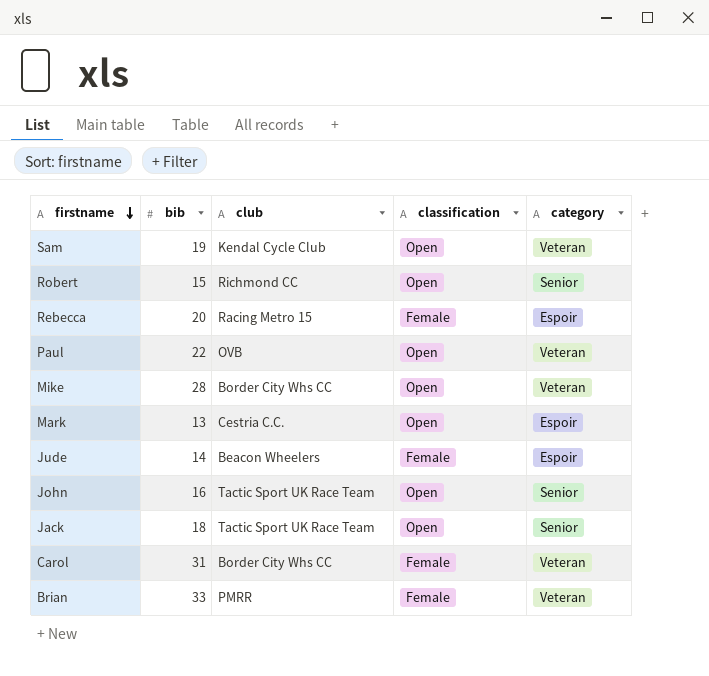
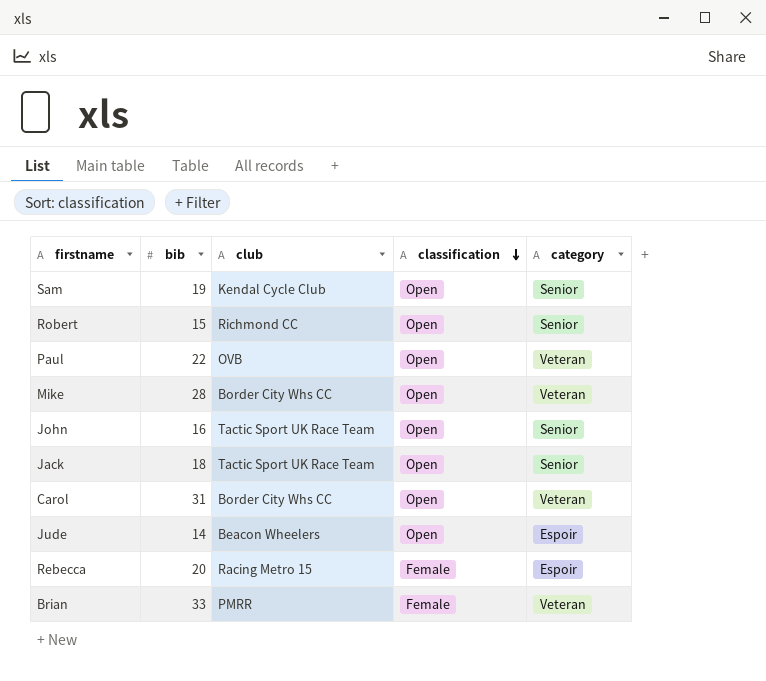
row order: firstname descending -> classification descending
row Mark: 13 | Cestria C.C. | Open | Espoir -> none
Sam | category: Veteran -> Senior
Carol | classification: Female -> Open
Jude | classification: Female -> Open

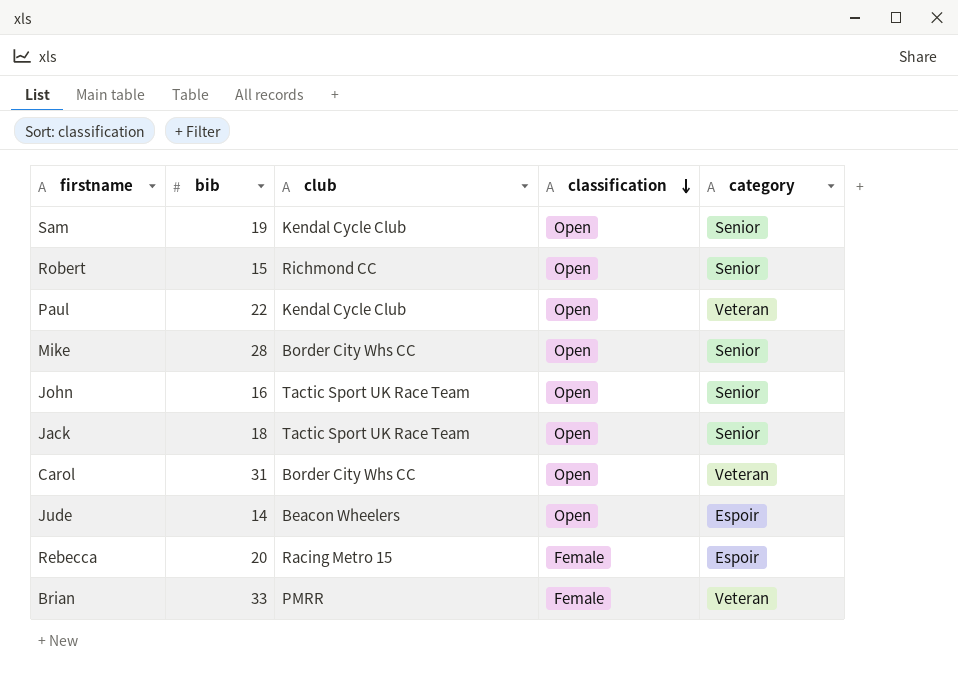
Paul | club: OVB -> Kendal Cycle Club
Mike | category: Veteran -> Senior

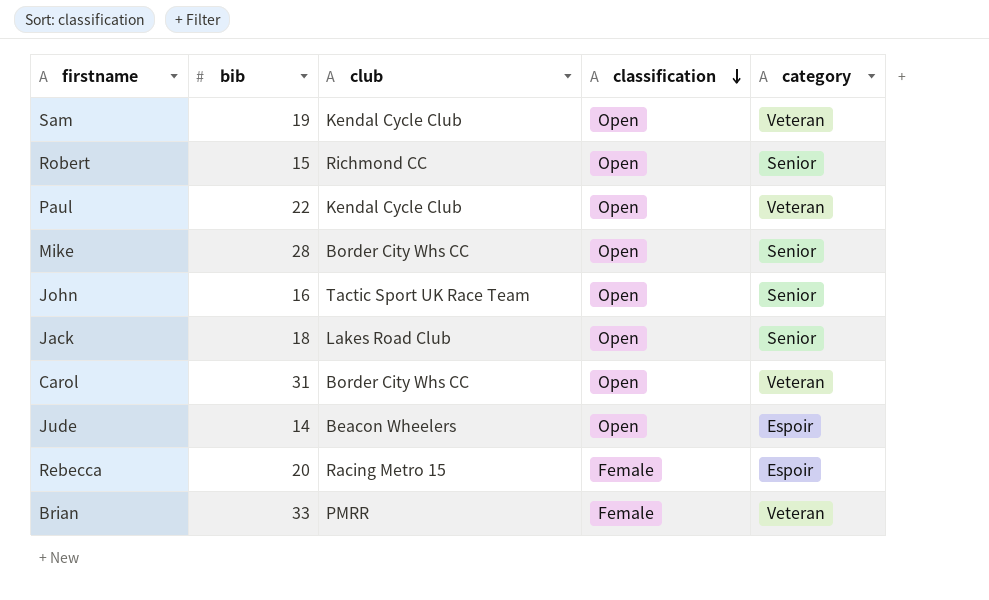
Sam | category: Senior -> Veteran
Jack | club: Tactic Sport UK Race Team -> Lakes Road Club

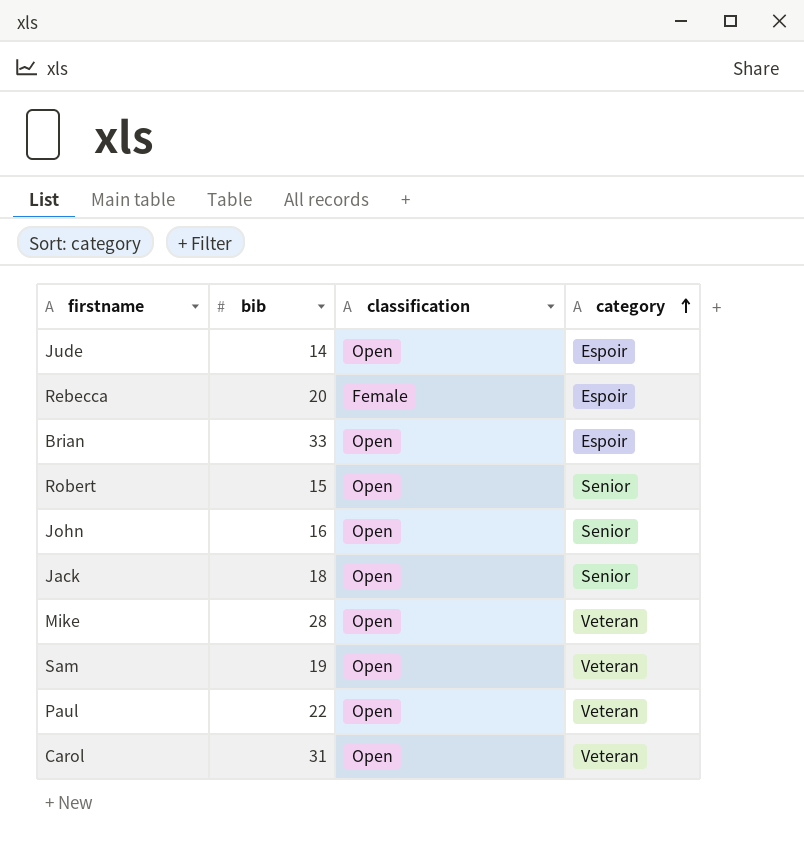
row order: classification descending -> category ascending
column club | position: 3 -> none
Brian | classification: Female -> Open
Brian | category: Veteran -> Espoir
Mike | category: Senior -> Veteran

